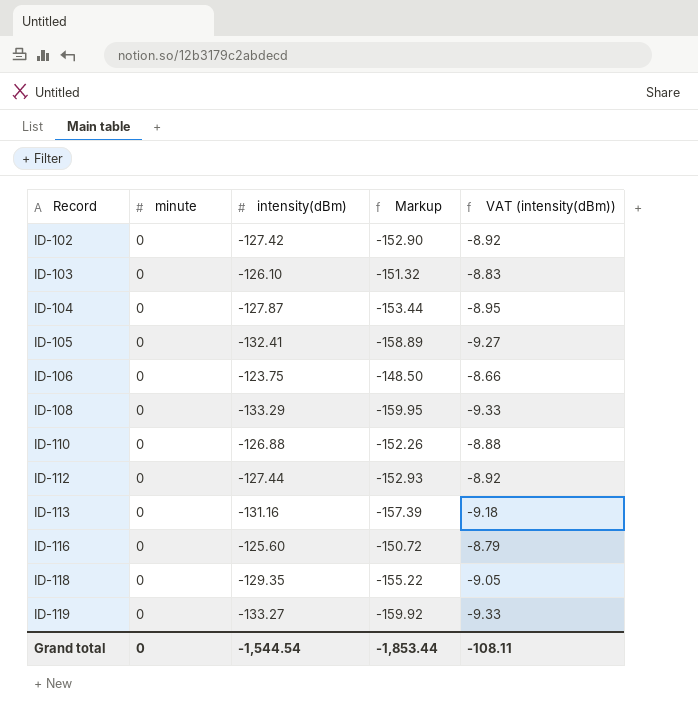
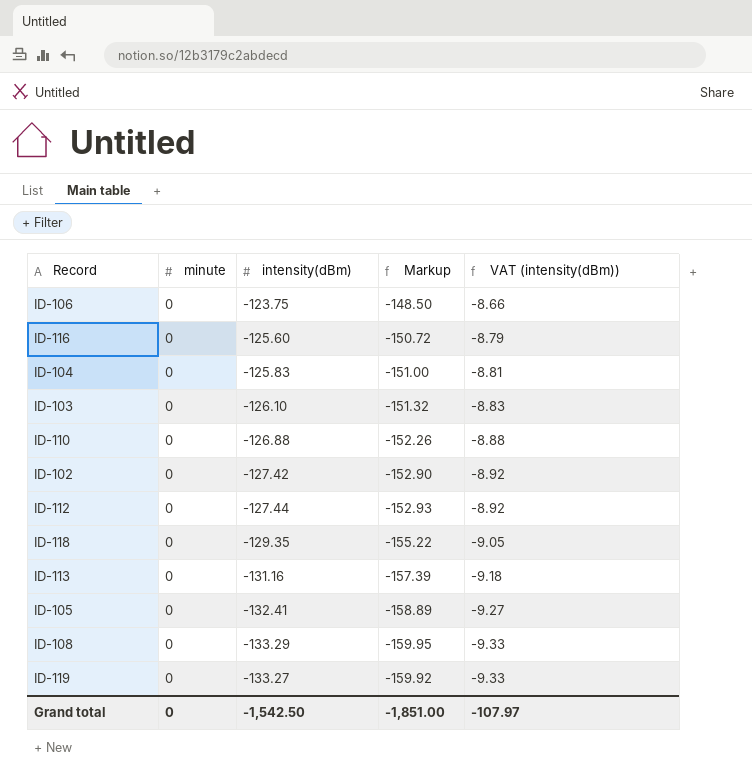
row order: Record ascending -> VAT (intensity(dBm)) descending
ID-104 | intensity(dBm): -127.87 -> -125.83
ID-104 | Markup: -153.44 -> -151.00
ID-104 | VAT (intensity(dBm)): -8.95 -> -8.81
Grand total | intensity(dBm): -1,544.54 -> -1,542.50
Grand total | Markup: -1,853.44 -> -1,851.00
Grand total | VAT (intensity(dBm)): -108.11 -> -107.97

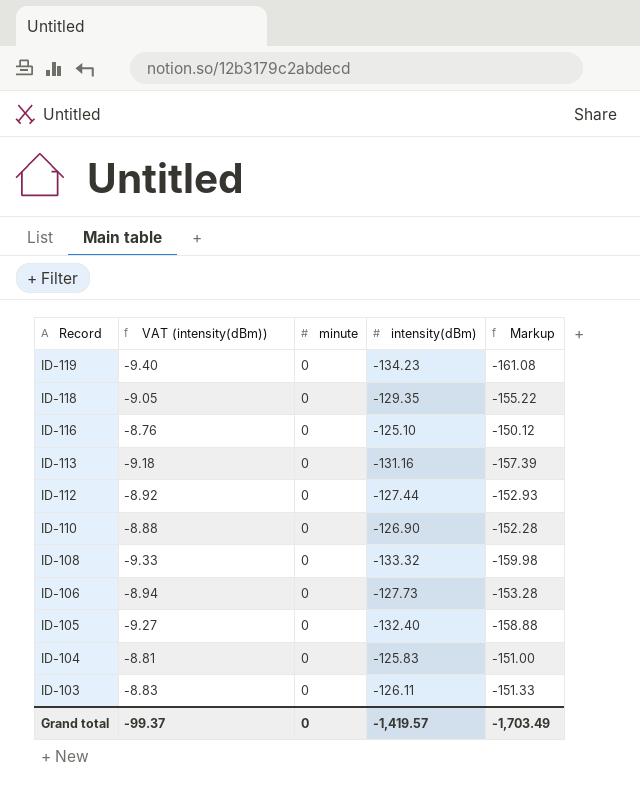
row order: VAT (intensity(dBm)) descending -> Record descending
column VAT (intensity(dBm)) | position: 5 -> 2
row ID-102: 0 | -127.42 | -152.90 | -8.92 -> none
ID-119 | VAT (intensity(dBm)): -9.33 -> -9.40
ID-119 | intensity(dBm): -133.27 -> -134.23
ID-119 | Markup: -159.92 -> -161.08
ID-116 | VAT (intensity(dBm)): -8.79 -> -8.76
ID-116 | intensity(dBm): -125.60 -> -125.10
ID-116 | Markup: -150.72 -> -150.12
ID-110 | intensity(dBm): -126.88 -> -126.90
ID-110 | Markup: -152.26 -> -152.28
ID-108 | intensity(dBm): -133.29 -> -133.32
ID-108 | Markup: -159.95 -> -159.98
ID-106 | VAT (intensity(dBm)): -8.66 -> -8.94
ID-106 | intensity(dBm): -123.75 -> -127.73
ID-106 | Markup: -148.50 -> -153.28
ID-105 | intensity(dBm): -132.41 -> -132.40
ID-105 | Markup: -158.89 -> -158.88
ID-103 | intensity(dBm): -126.10 -> -126.11
ID-103 | Markup: -151.32 -> -151.33
Grand total | VAT (intensity(dBm)): -107.97 -> -99.37
Grand total | intensity(dBm): -1,542.50 -> -1,419.57
Grand total | Markup: -1,851.00 -> -1,703.49

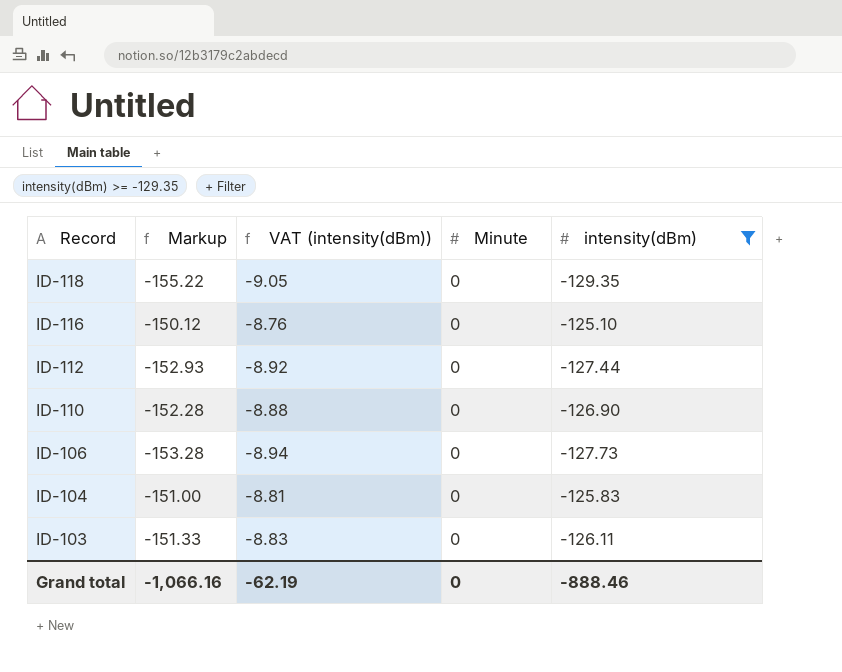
filter: none -> intensity(dBm) >= -129.35
column Markup | position: 5 -> 2
column name: minute -> Minute
Grand total | Markup: -1,703.49 -> -1,066.16
Grand total | VAT (intensity(dBm)): -99.37 -> -62.19
Grand total | intensity(dBm): -1,419.57 -> -888.46

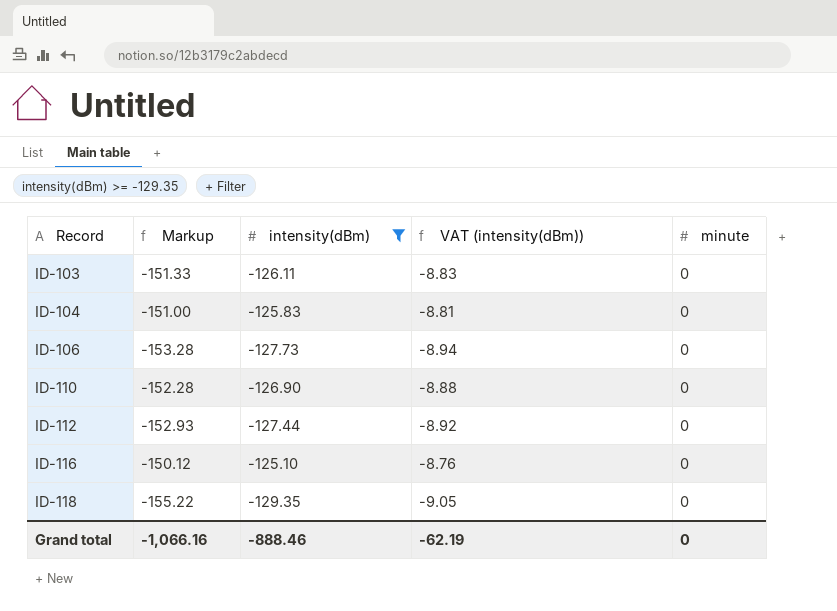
row order: Record descending -> Record ascending
column intensity(dBm) | position: 5 -> 3
column name: Minute -> minute

